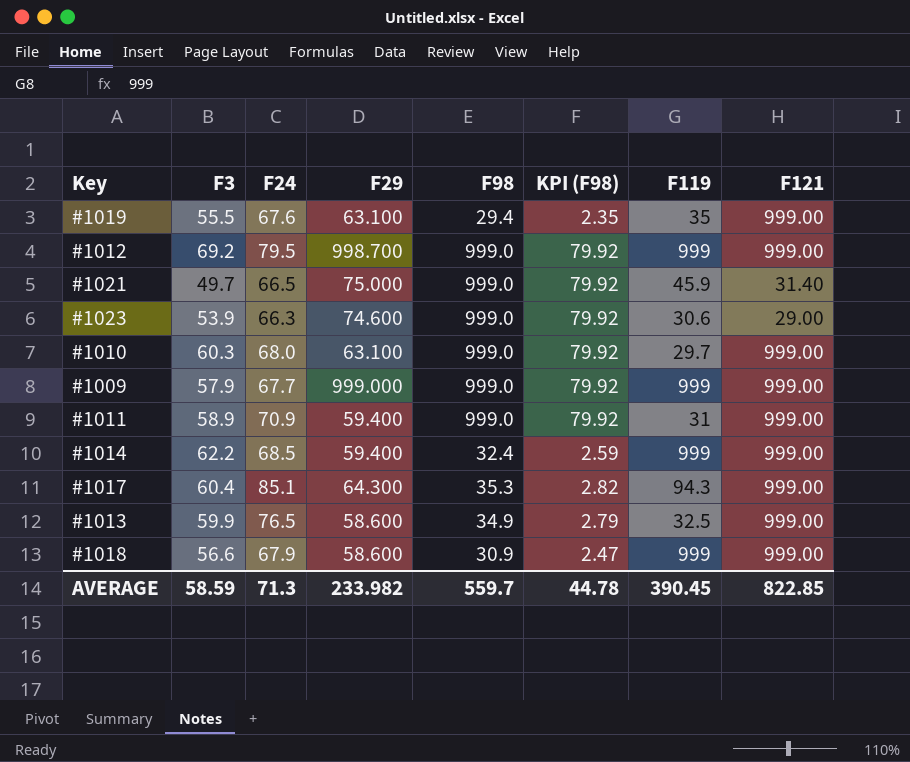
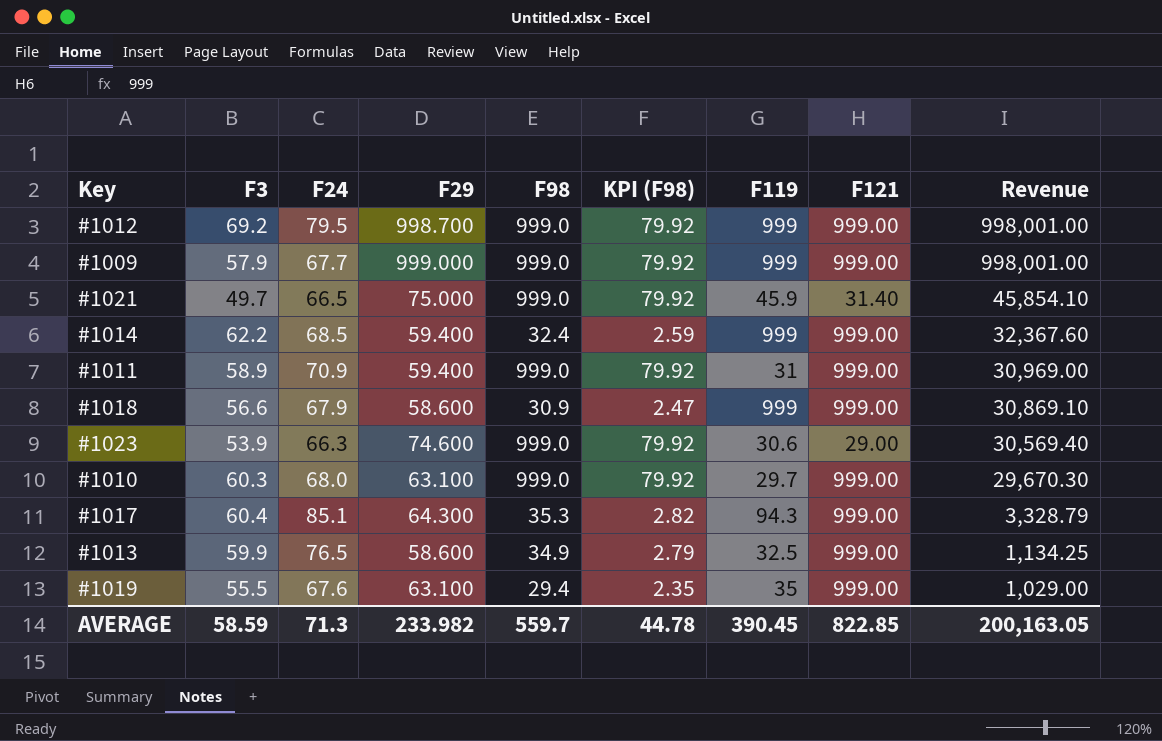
row order: none -> Revenue descending
column Revenue | formula: none -> [F98] * [F119]

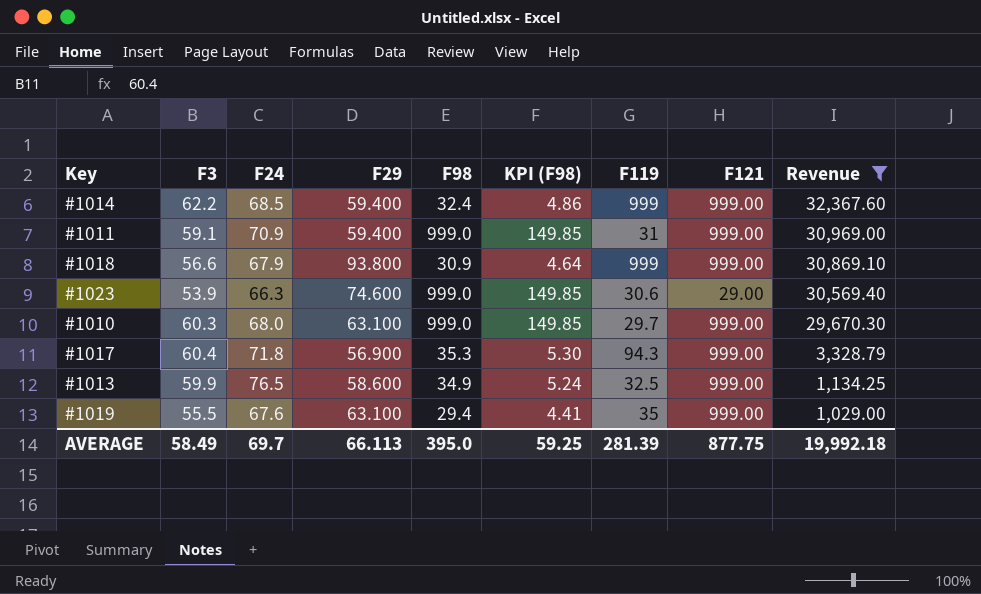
filter: none -> Revenue <= 32,367.60
column KPI (F98) | formula: [F98] * 0.08 -> [F98] * 0.15
#1011 | F3: 58.9 -> 59.1
#1018 | F29: 58.600 -> 93.800
#1017 | F24: 85.1 -> 71.8
#1017 | F29: 64.300 -> 56.900
AVERAGE | F3: 58.59 -> 58.49
AVERAGE | F24: 71.3 -> 69.7
AVERAGE | F29: 233.982 -> 66.113
AVERAGE | F98: 559.7 -> 395.0
AVERAGE | KPI (F98): 44.78 -> 59.25
AVERAGE | F119: 390.45 -> 281.39
AVERAGE | F121: 822.85 -> 877.75
AVERAGE | Revenue: 200,163.05 -> 19,992.18

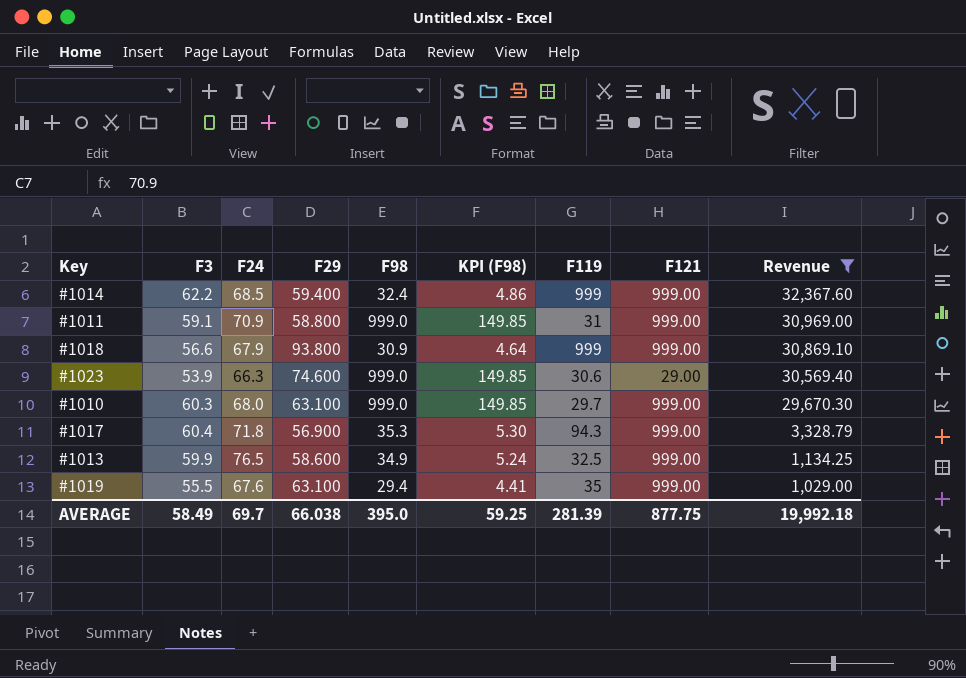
#1011 | F29: 59.400 -> 58.800
AVERAGE | F29: 66.113 -> 66.038

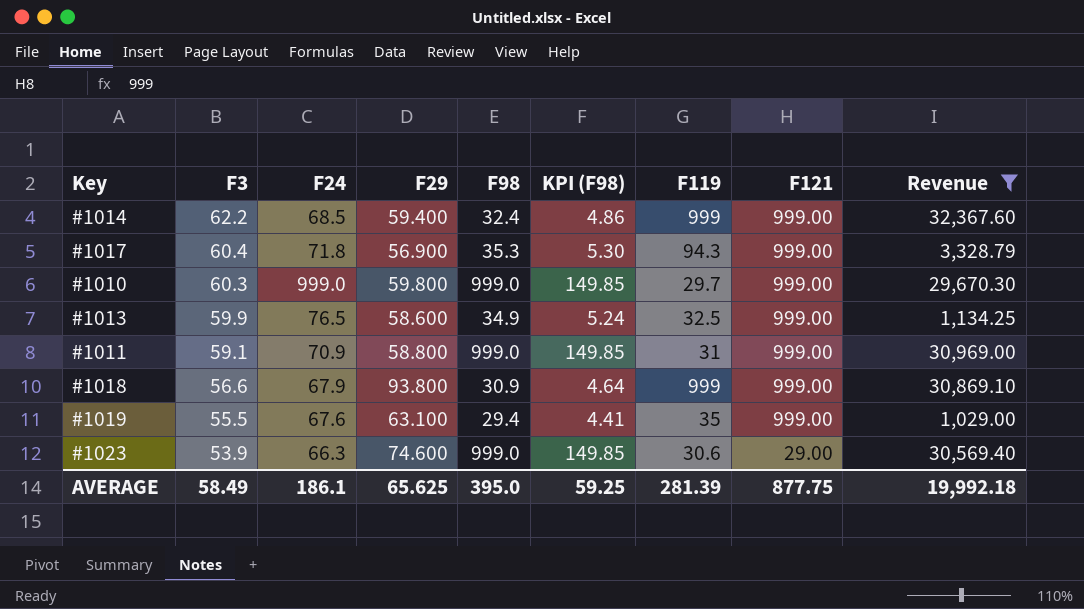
row order: Revenue descending -> F3 descending
#1010 | F24: 68.0 -> 999.0
#1010 | F29: 63.100 -> 59.800
AVERAGE | F24: 69.7 -> 186.1
AVERAGE | F29: 66.038 -> 65.625

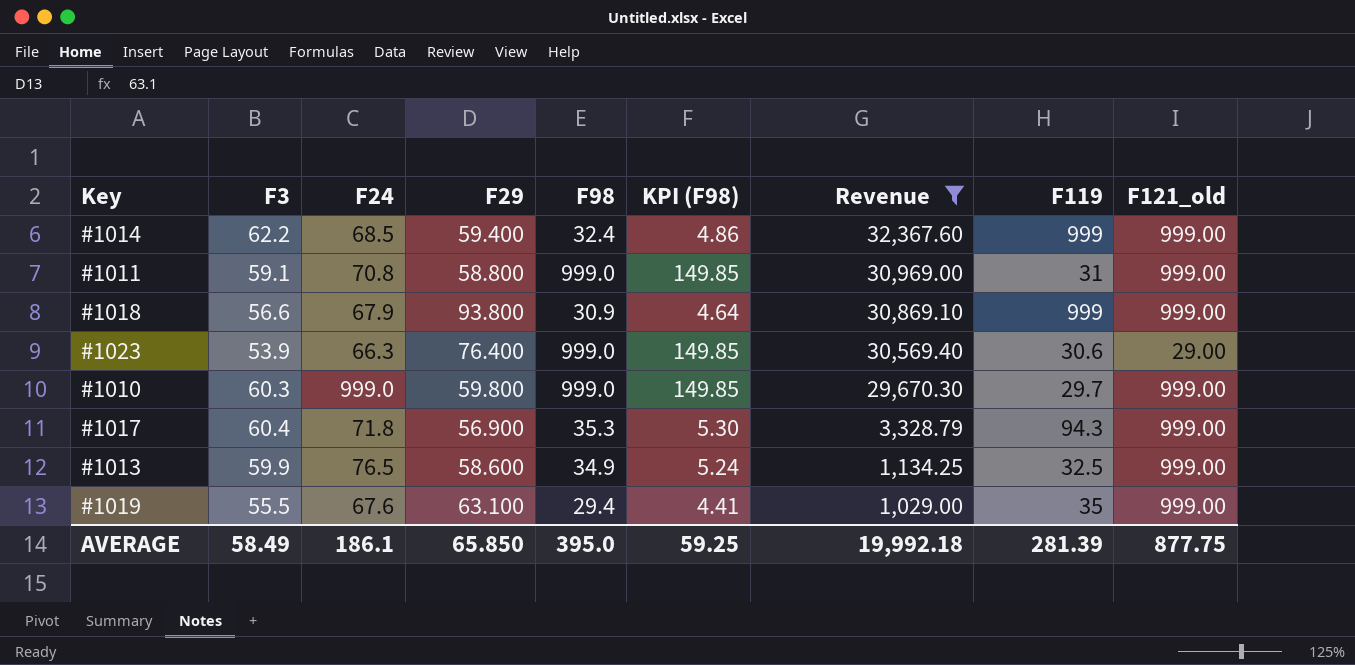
row order: F3 descending -> Revenue descending
column Revenue | position: 9 -> 7
column name: F121 -> F121_old
#1011 | F24: 70.9 -> 70.8
#1023 | F29: 74.600 -> 76.400
AVERAGE | F29: 65.625 -> 65.850

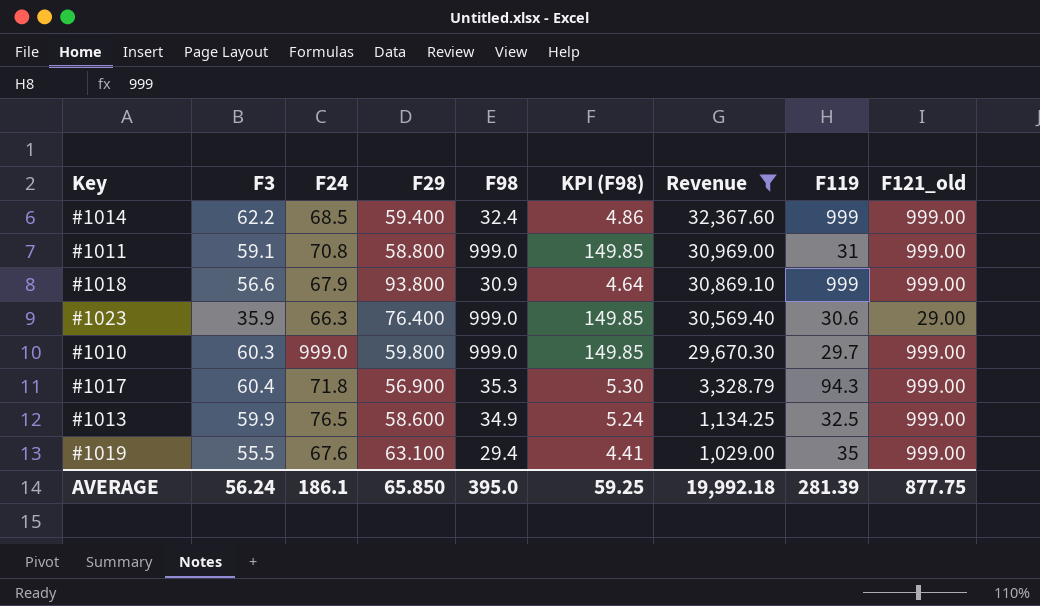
#1023 | F3: 53.9 -> 35.9
AVERAGE | F3: 58.49 -> 56.24

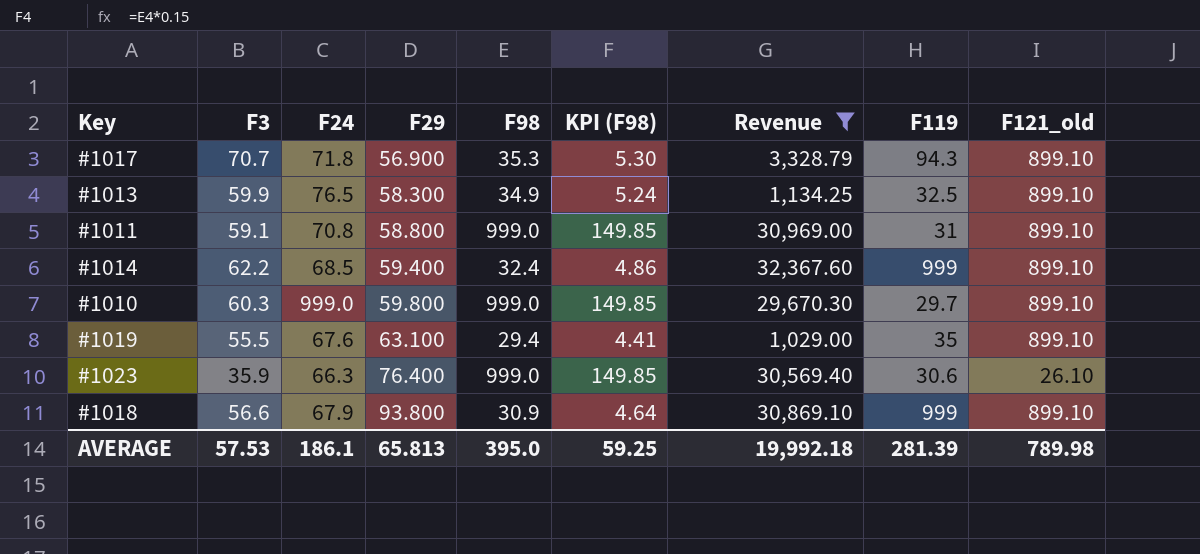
row order: Revenue descending -> F29 ascending
#1017 | F3: 60.4 -> 70.7
#1017 | F121_old: 999.00 -> 899.10
#1013 | F29: 58.600 -> 58.300
#1013 | F121_old: 999.00 -> 899.10
#1011 | F121_old: 999.00 -> 899.10
#1014 | F121_old: 999.00 -> 899.10
#1010 | F121_old: 999.00 -> 899.10
#1019 | F121_old: 999.00 -> 899.10
#1023 | F121_old: 29.00 -> 26.10
#1018 | F121_old: 999.00 -> 899.10
AVERAGE | F3: 56.24 -> 57.53
AVERAGE | F29: 65.850 -> 65.813
AVERAGE | F121_old: 877.75 -> 789.98

